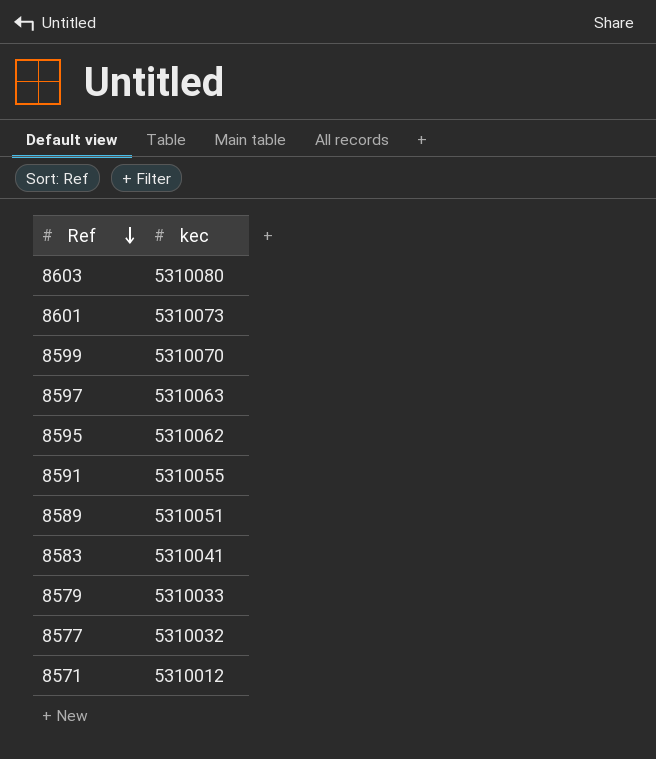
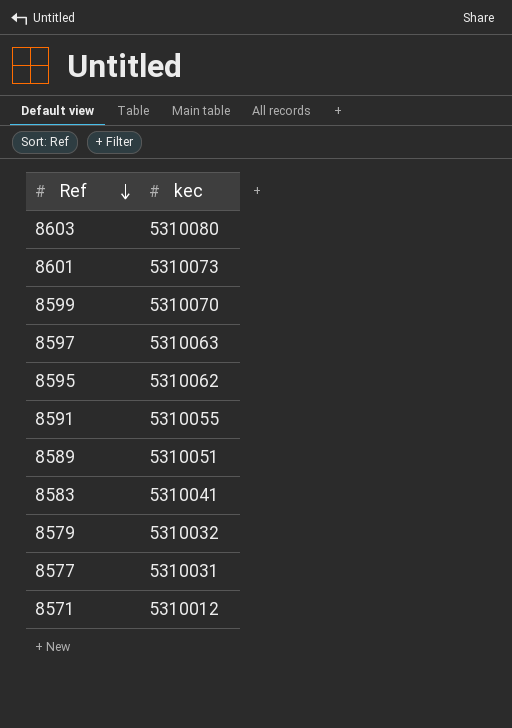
8579 | kec: 5310033 -> 5310032
8577 | kec: 5310032 -> 5310031

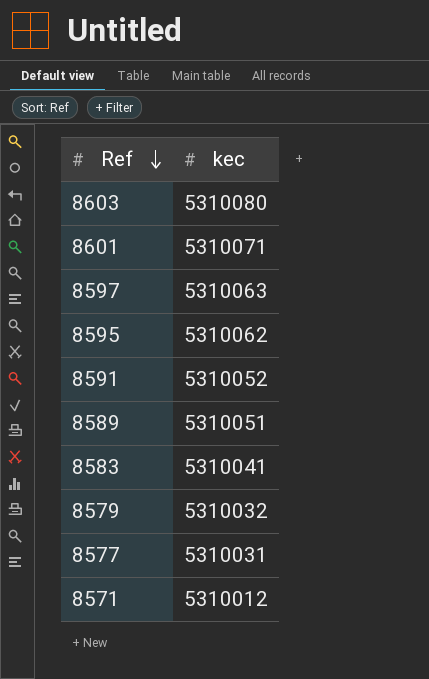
row 8599: 5310070 -> none
8601 | kec: 5310073 -> 5310071
8591 | kec: 5310055 -> 5310052

